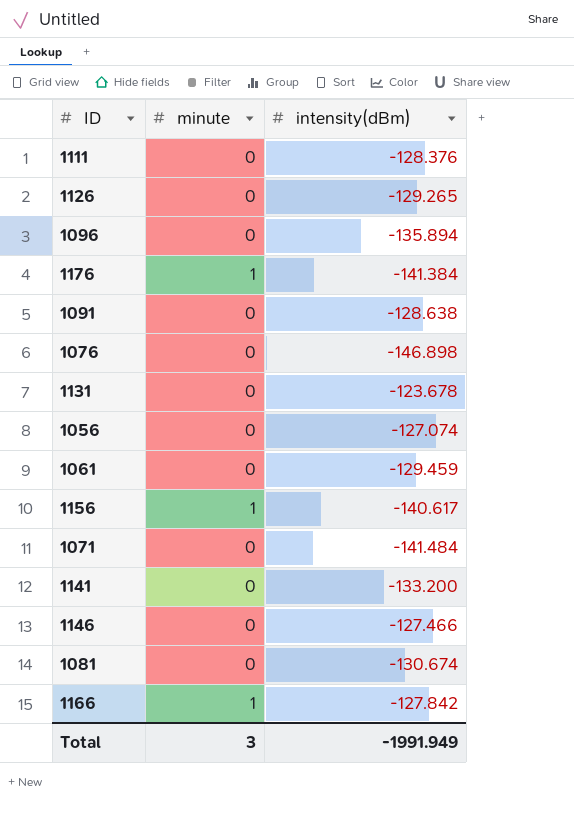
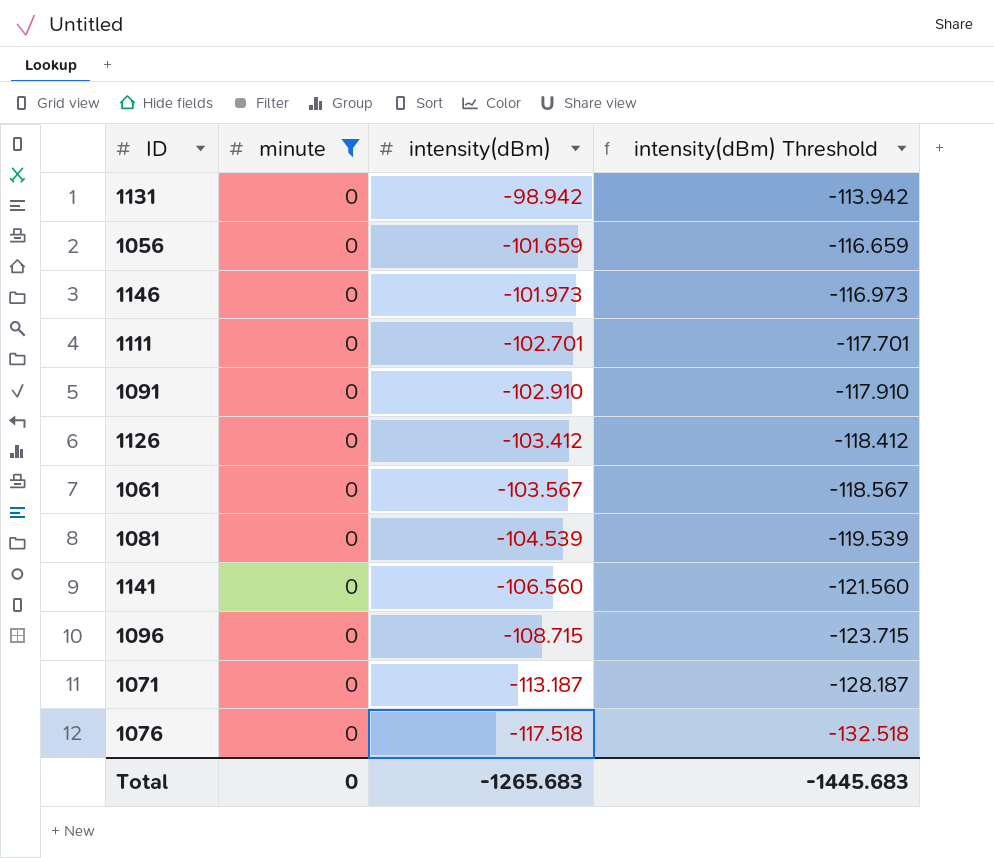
filter: none -> minute = 0
row order: none -> intensity(dBm) descending
column intensity(dBm) Threshold | formula: none -> [intensity(dBm)] - 15
1131 | intensity(dBm): -123.678 -> -98.942
1056 | intensity(dBm): -127.074 -> -101.659
1146 | intensity(dBm): -127.466 -> -101.973
1111 | intensity(dBm): -128.376 -> -102.701
1091 | intensity(dBm): -128.638 -> -102.910
1126 | intensity(dBm): -129.265 -> -103.412
1061 | intensity(dBm): -129.459 -> -103.567
1081 | intensity(dBm): -130.674 -> -104.539
1141 | intensity(dBm): -133.200 -> -106.560
1096 | intensity(dBm): -135.894 -> -108.715
1071 | intensity(dBm): -141.484 -> -113.187
1076 | intensity(dBm): -146.898 -> -117.518
Total | minute: 3 -> 0
Total | intensity(dBm): -1991.949 -> -1265.683

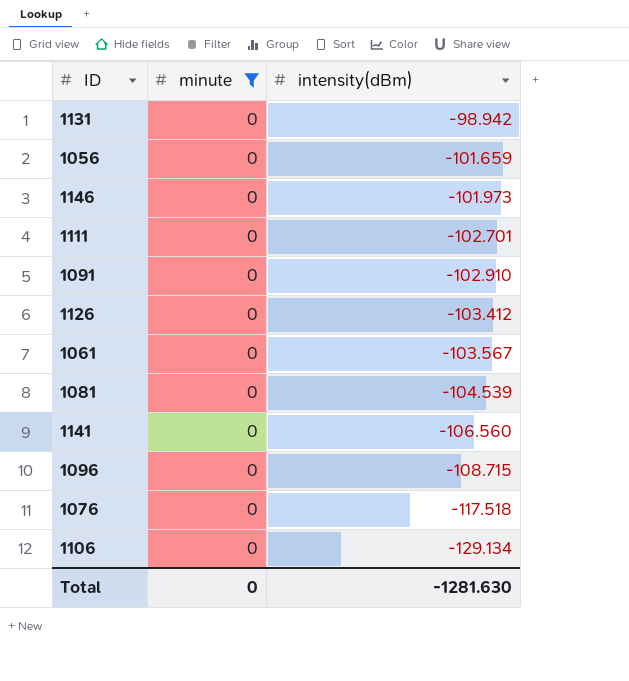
column intensity(dBm) Threshold | formula: [intensity(dBm)] - 15 -> none
row 1071: 0 | -113.187 | -128.187 -> none
row 1106: none -> 0 | -129.134
Total | intensity(dBm): -1265.683 -> -1281.630

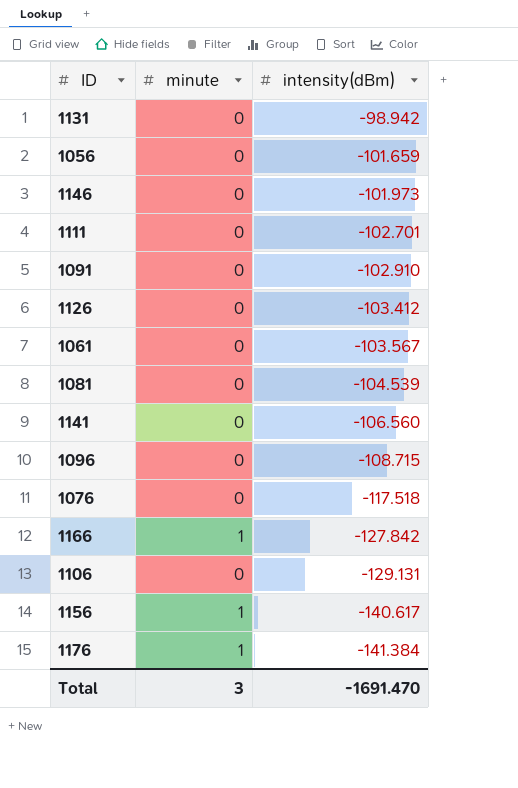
filter: minute = 0 -> none
1106 | intensity(dBm): -129.134 -> -129.131
Total | minute: 0 -> 3
Total | intensity(dBm): -1281.630 -> -1691.470

